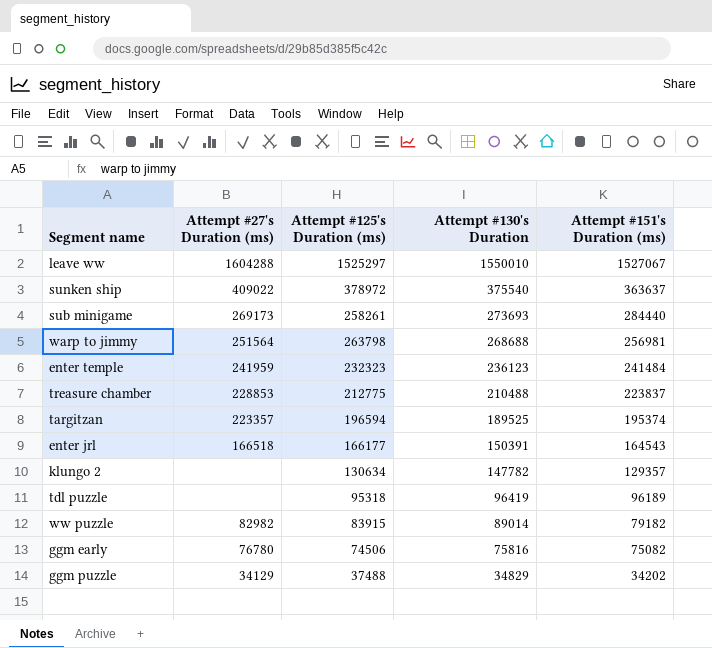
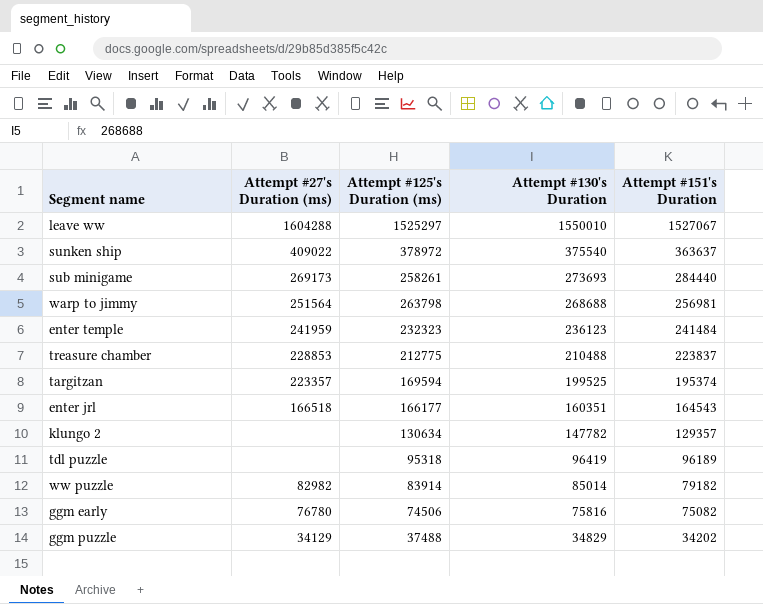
column name: Attempt #151's Duration (ms) -> Attempt #151's Duration
targitzan | Attempt #125's Duration (ms): 196594 -> 169594
targitzan | Attempt #130's Duration: 189525 -> 199525
enter jrl | Attempt #130's Duration: 150391 -> 160351
ww puzzle | Attempt #125's Duration (ms): 83915 -> 83914
ww puzzle | Attempt #130's Duration: 89014 -> 85014

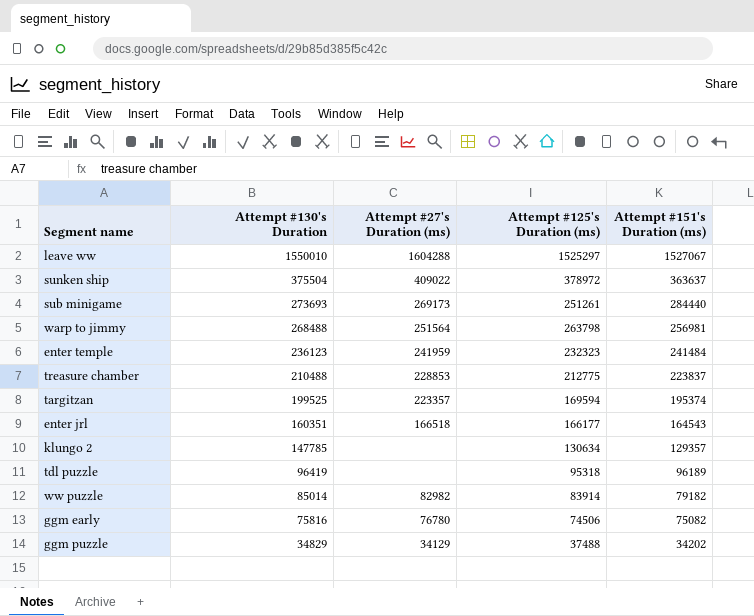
column Attempt #130's Duration | position: 4 -> 2
column name: Attempt #151's Duration -> Attempt #151's Duration (ms)
sunken ship | Attempt #130's Duration: 375540 -> 375504
sub minigame | Attempt #125's Duration (ms): 258261 -> 251261
warp to jimmy | Attempt #130's Duration: 268688 -> 268488
klungo 2 | Attempt #130's Duration: 147782 -> 147785

